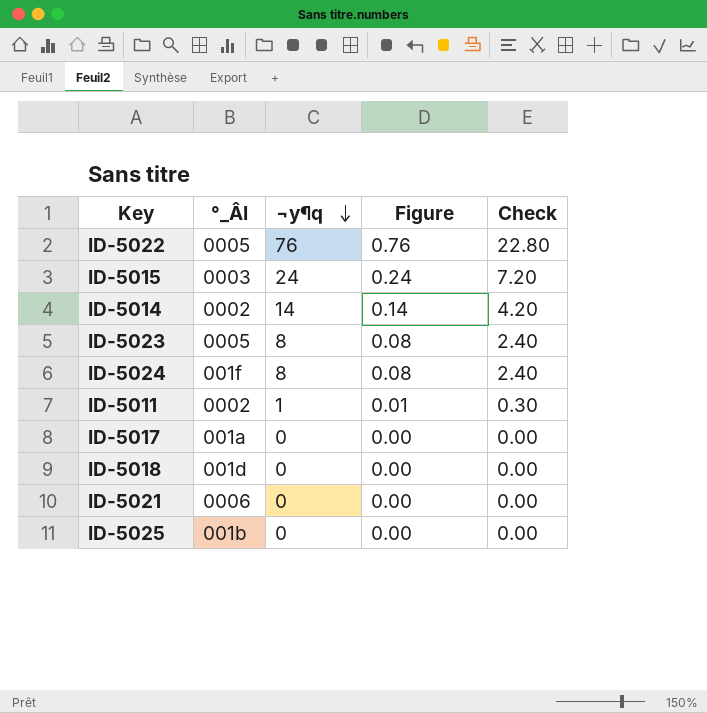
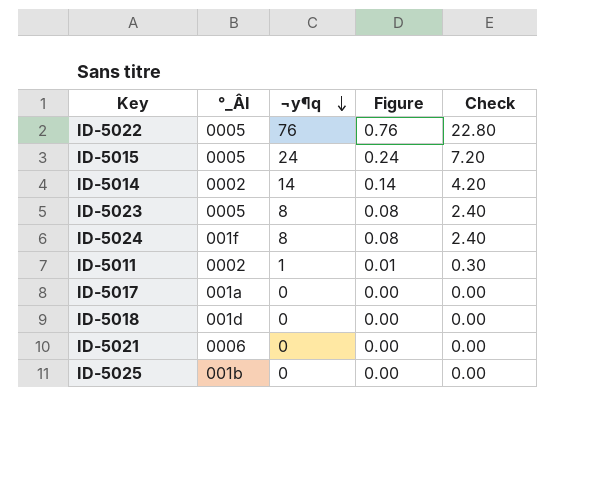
ID-5015 | °_ÂI: 0003 -> 0005

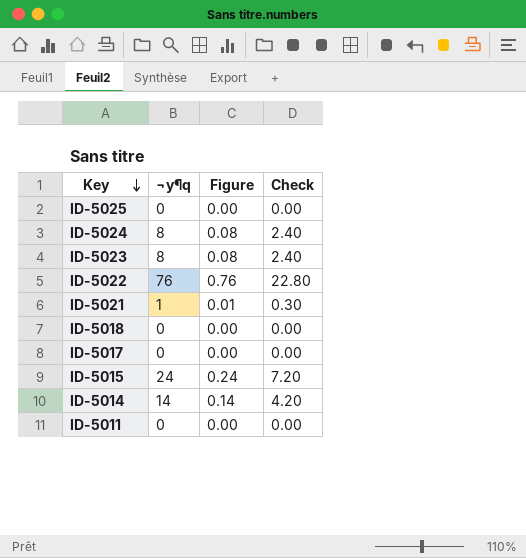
row order: ¬y¶q descending -> Key descending
column °_ÂI | position: 2 -> none
ID-5021 | ¬y¶q: 0 -> 1
ID-5021 | Figure: 0.00 -> 0.01
ID-5021 | Check: 0.00 -> 0.30
ID-5011 | ¬y¶q: 1 -> 0
ID-5011 | Figure: 0.01 -> 0.00
ID-5011 | Check: 0.30 -> 0.00

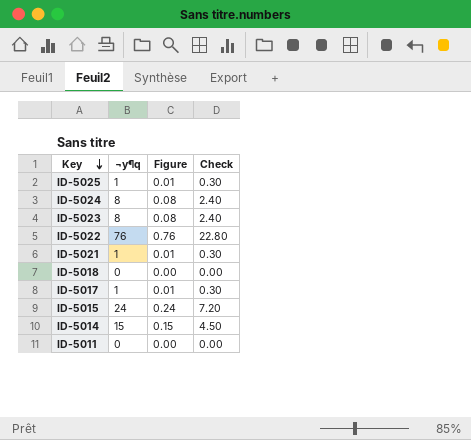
ID-5025 | ¬y¶q: 0 -> 1
ID-5025 | Figure: 0.00 -> 0.01
ID-5025 | Check: 0.00 -> 0.30
ID-5017 | ¬y¶q: 0 -> 1
ID-5017 | Figure: 0.00 -> 0.01
ID-5017 | Check: 0.00 -> 0.30
ID-5014 | ¬y¶q: 14 -> 15
ID-5014 | Figure: 0.14 -> 0.15
ID-5014 | Check: 4.20 -> 4.50

